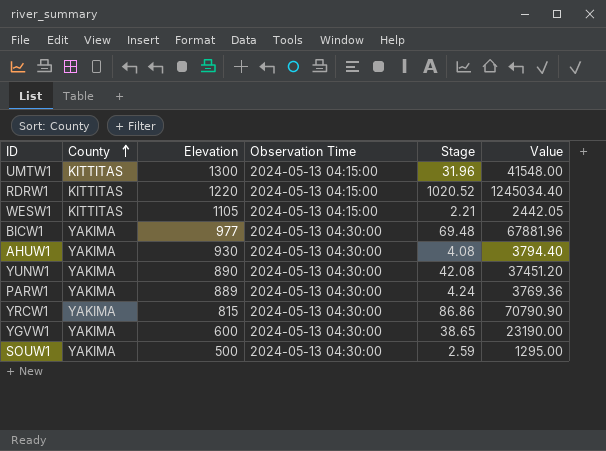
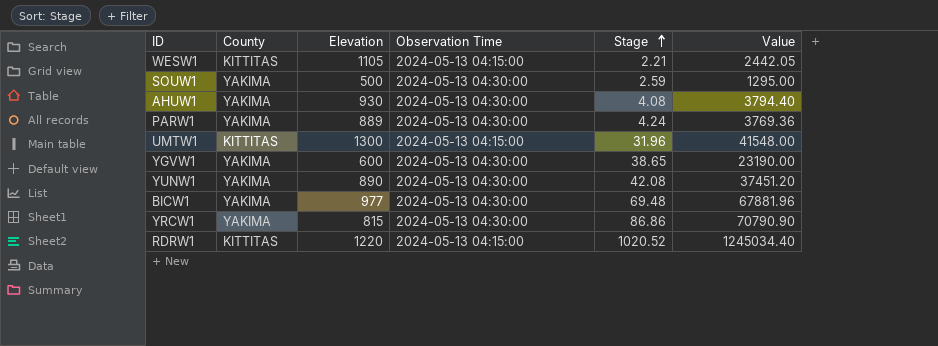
row order: County ascending -> Stage ascending

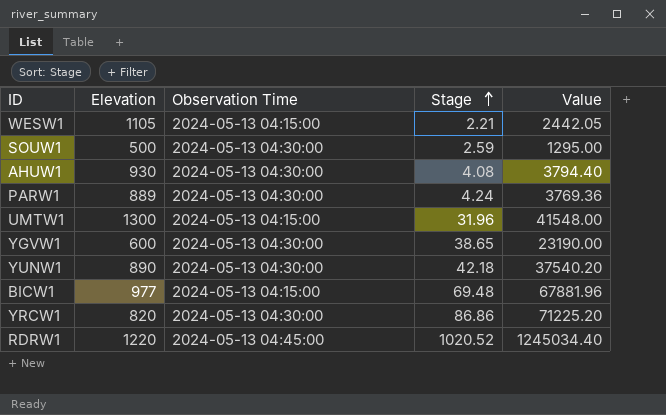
column County | position: 2 -> none
YUNW1 | Stage: 42.08 -> 42.18
YUNW1 | Value: 37451.20 -> 37540.20
BICW1 | Observation Time: 2024-05-13 04:30:00 -> 2024-05-13 04:15:00
YRCW1 | Elevation: 815 -> 820
YRCW1 | Value: 70790.90 -> 71225.20
RDRW1 | Observation Time: 2024-05-13 04:15:00 -> 2024-05-13 04:45:00

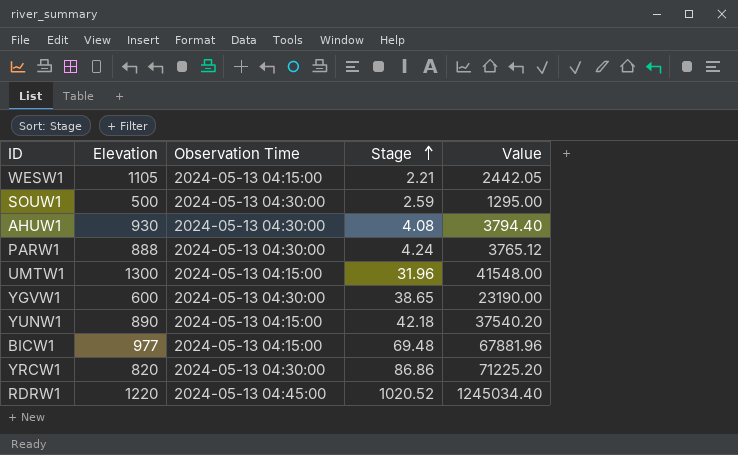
PARW1 | Elevation: 889 -> 888
PARW1 | Value: 3769.36 -> 3765.12
YUNW1 | Observation Time: 2024-05-13 04:30:00 -> 2024-05-13 04:15:00

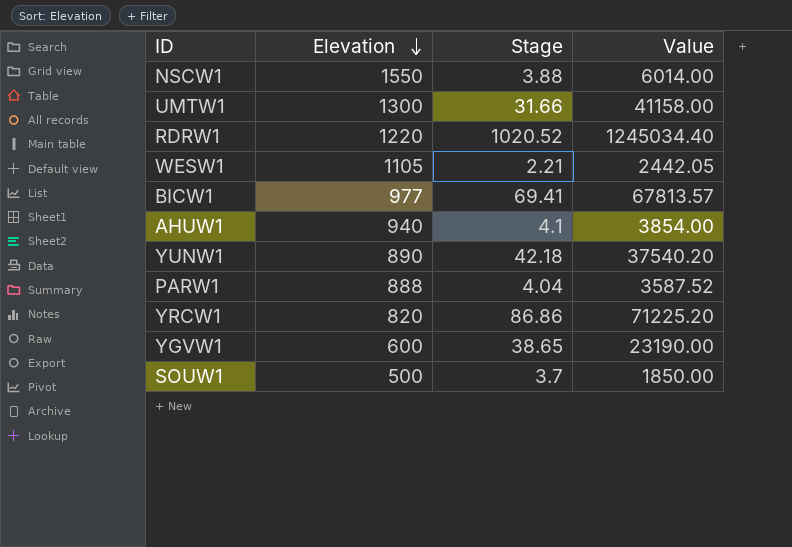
row order: Stage ascending -> Elevation descending
column Observation Time | position: 3 -> none
row NSCW1: none -> 1550 | 3.88 | 6014.00
UMTW1 | Stage: 31.96 -> 31.66
UMTW1 | Value: 41548.00 -> 41158.00
BICW1 | Stage: 69.48 -> 69.41
BICW1 | Value: 67881.96 -> 67813.57
AHUW1 | Elevation: 930 -> 940
AHUW1 | Stage: 4.08 -> 4.1
AHUW1 | Value: 3794.40 -> 3854.00
PARW1 | Stage: 4.24 -> 4.04
PARW1 | Value: 3765.12 -> 3587.52
SOUW1 | Stage: 2.59 -> 3.7
SOUW1 | Value: 1295.00 -> 1850.00

